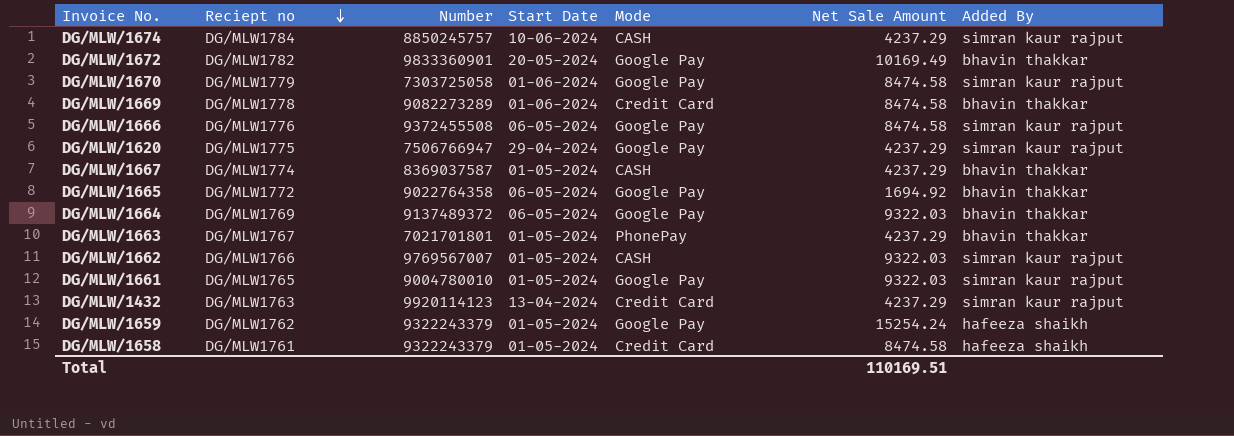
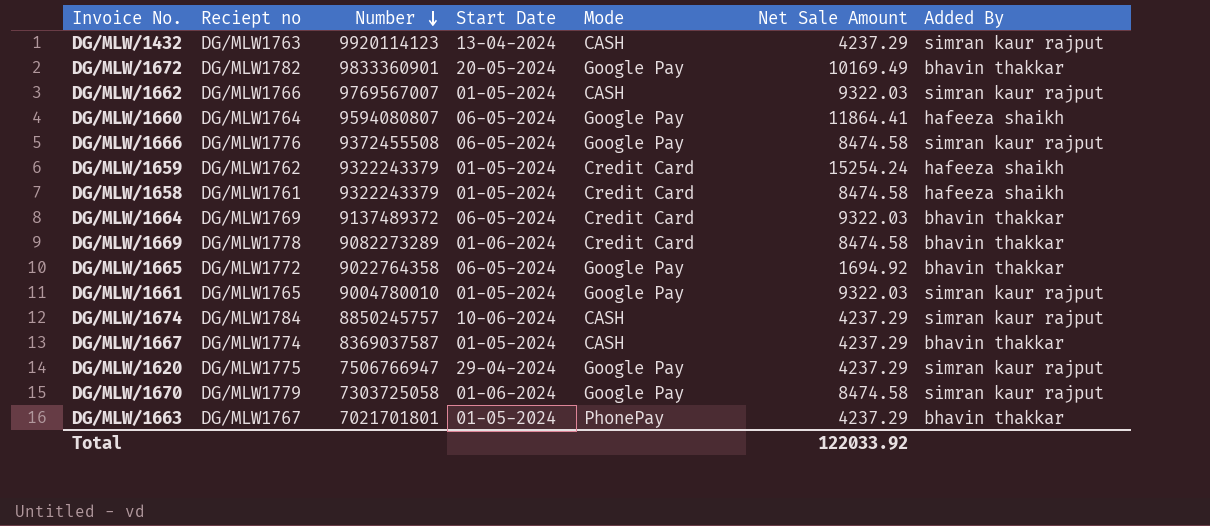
row order: Reciept no descending -> Number descending
DG/MLW/1432 | Mode: Credit Card -> CASH
row DG/MLW/1660: none -> DG/MLW1764 | 9594080807 | 06-05-2024 | Google Pay | 11864.41 | hafeeza shaikh
DG/MLW/1659 | Mode: Google Pay -> Credit Card
DG/MLW/1664 | Mode: Google Pay -> Credit Card
Total | Net Sale Amount: 110169.51 -> 122033.92

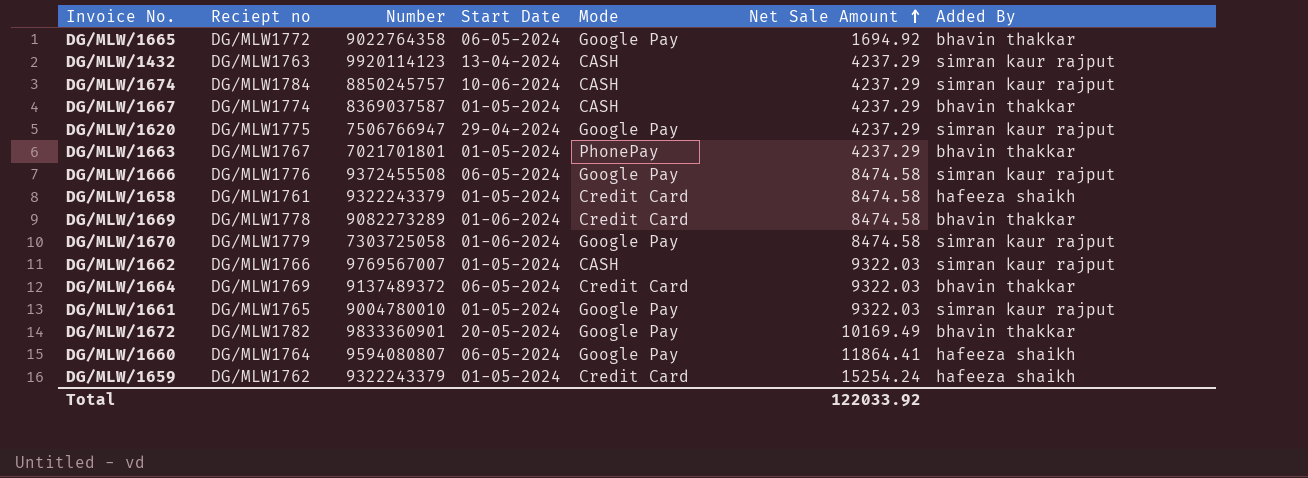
row order: Number descending -> Net Sale Amount ascending

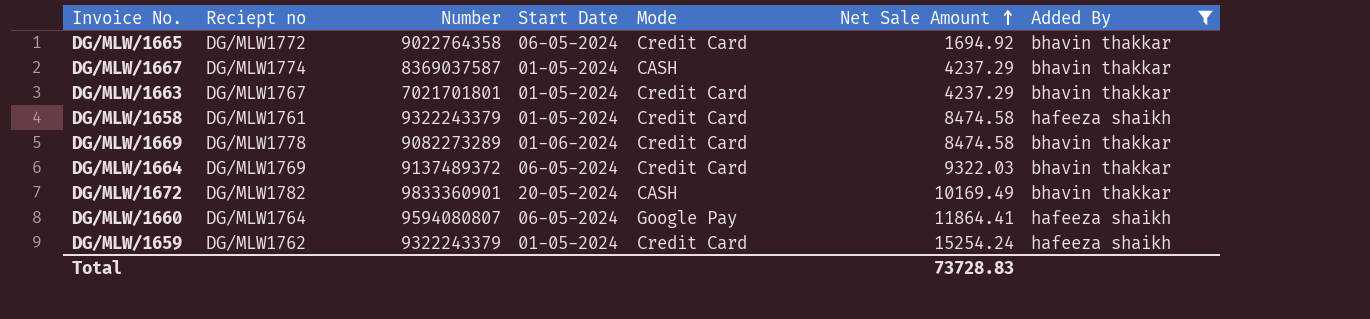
filter: none -> Added By != simran kaur rajput
DG/MLW/1665 | Mode: Google Pay -> Credit Card
DG/MLW/1663 | Mode: PhonePay -> Credit Card
DG/MLW/1672 | Mode: Google Pay -> CASH
Total | Net Sale Amount: 122033.92 -> 73728.83

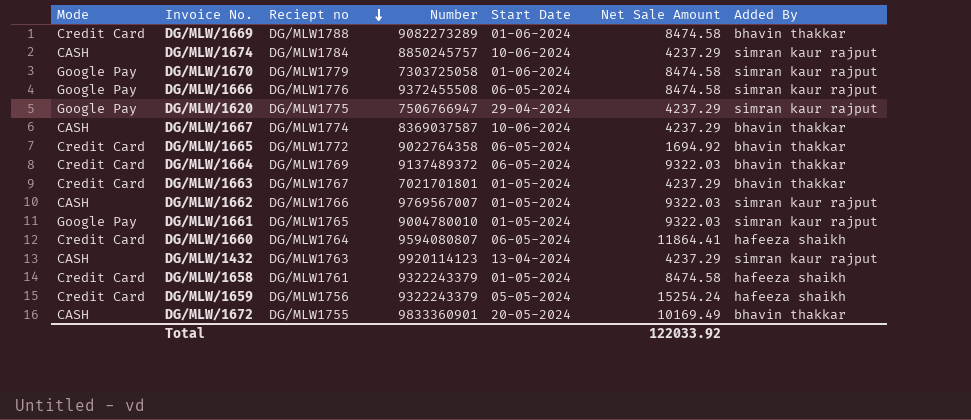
filter: Added By != simran kaur rajput -> none
row order: Net Sale Amount ascending -> Reciept no descending
column Mode | position: 5 -> 1
DG/MLW/1669 | Reciept no: DG/MLW1778 -> DG/MLW1788
DG/MLW/1667 | Start Date: 01-05-2024 -> 10-06-2024
DG/MLW/1660 | Mode: Google Pay -> Credit Card
DG/MLW/1659 | Reciept no: DG/MLW1762 -> DG/MLW1756
DG/MLW/1659 | Start Date: 01-05-2024 -> 05-05-2024
DG/MLW/1672 | Reciept no: DG/MLW1782 -> DG/MLW1755
Total | Net Sale Amount: 73728.83 -> 122033.92

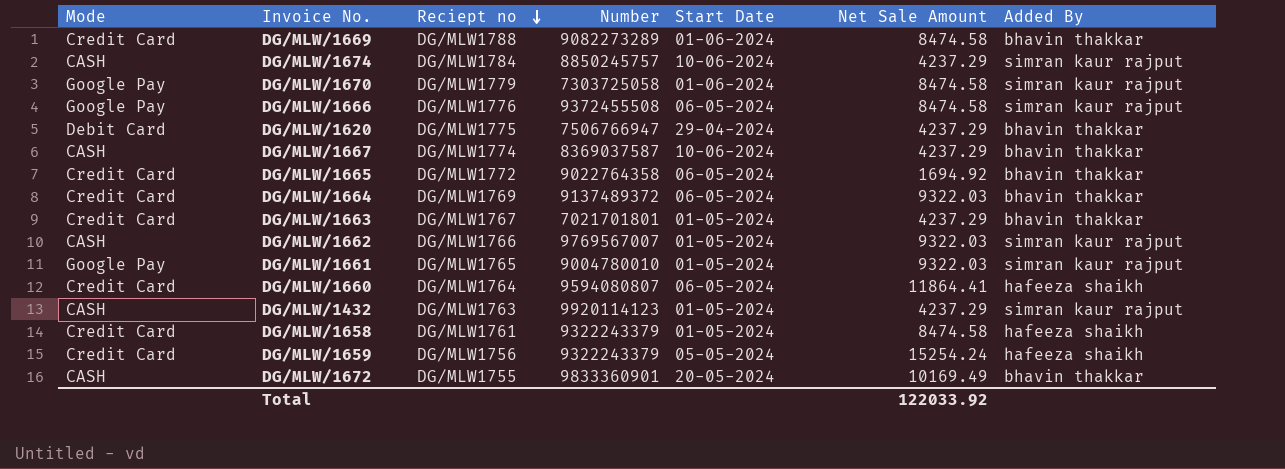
DG/MLW/1620 | Mode: Google Pay -> Debit Card
DG/MLW/1620 | Added By: simran kaur rajput -> bhavin thakkar
DG/MLW/1432 | Start Date: 13-04-2024 -> 01-05-2024

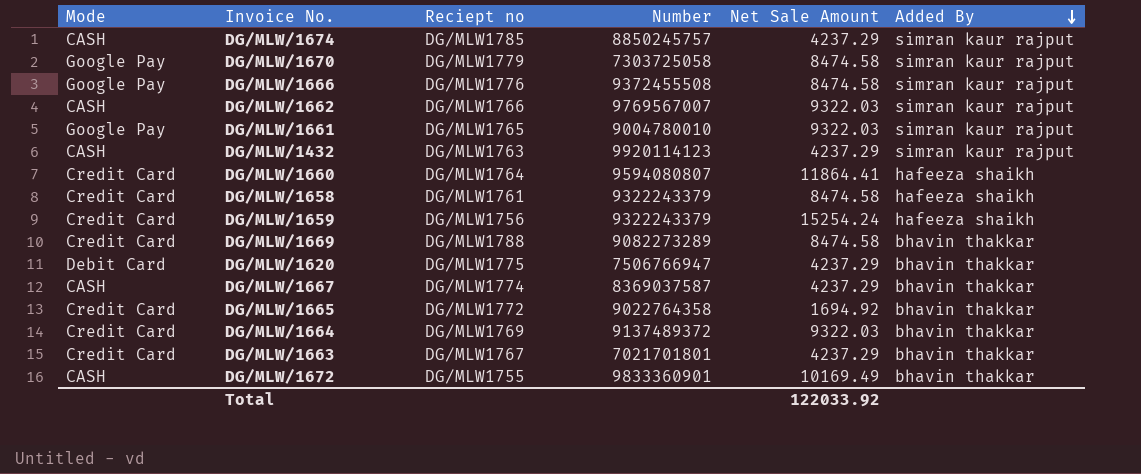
row order: Reciept no descending -> Added By descending
column Start Date | position: 5 -> none
DG/MLW/1674 | Reciept no: DG/MLW1784 -> DG/MLW1785

